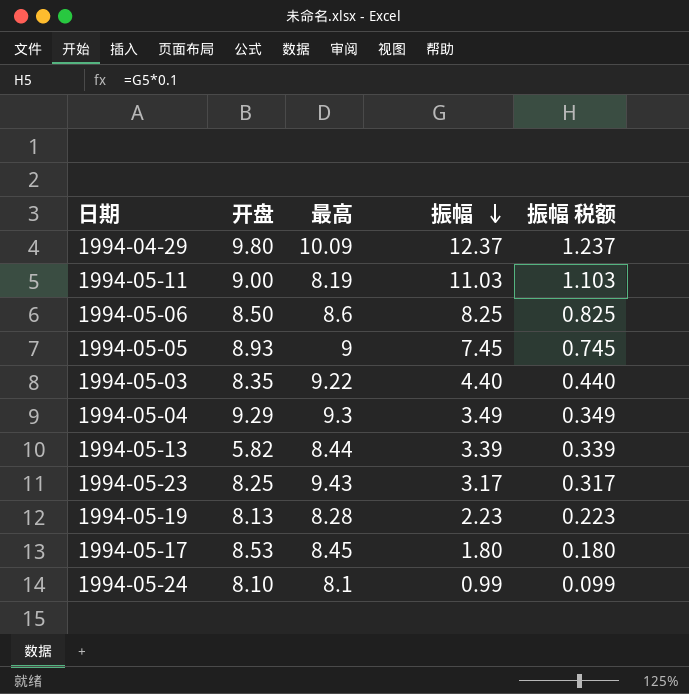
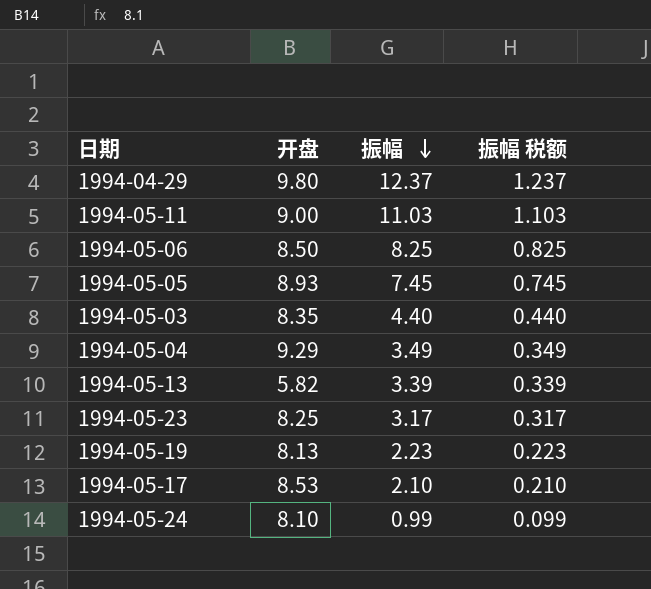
column 最高 | position: 3 -> none
1994-05-17 | 振幅: 1.80 -> 2.10
1994-05-17 | 振幅 税额: 0.180 -> 0.210

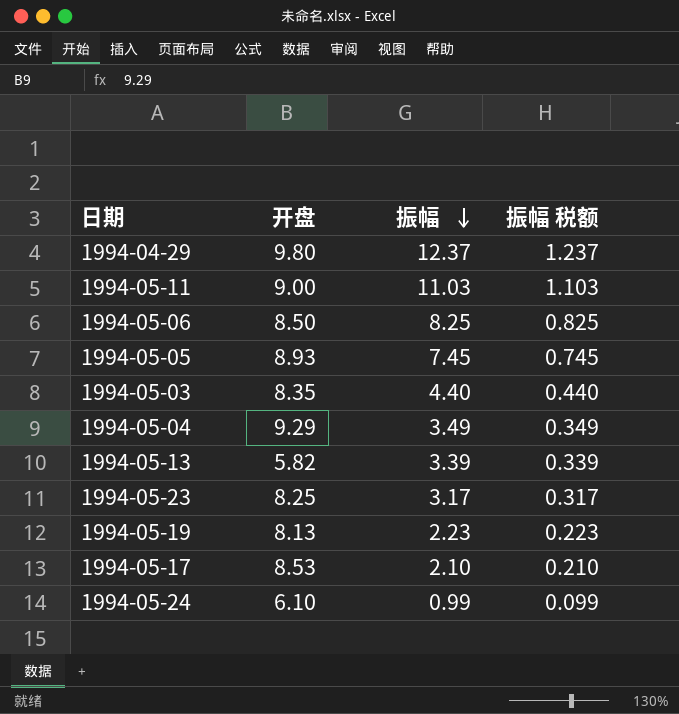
1994-05-24 | 开盘: 8.10 -> 6.10

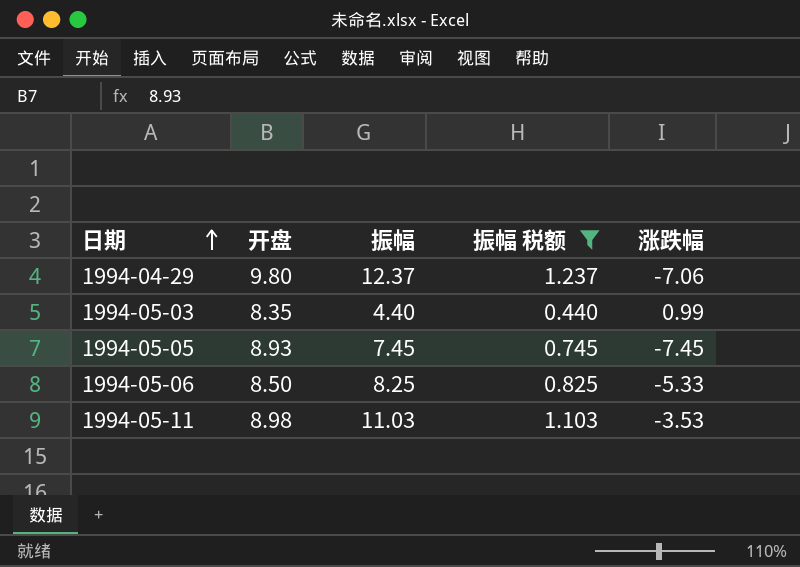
filter: none -> 振幅 税额 >= 0.440
row order: 振幅 descending -> 日期 ascending
column 涨跌幅 | position: none -> 5
1994-05-11 | 开盘: 9.00 -> 8.98

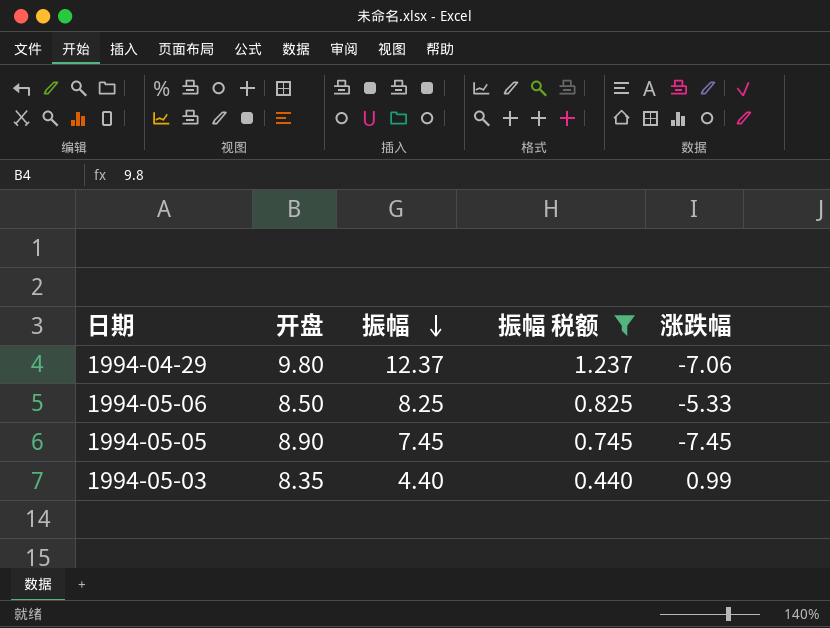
row order: 日期 ascending -> 振幅 descending
row 1994-05-11: 8.98 | 11.03 | 1.103 | -3.53 -> none
1994-05-05 | 开盘: 8.93 -> 8.90

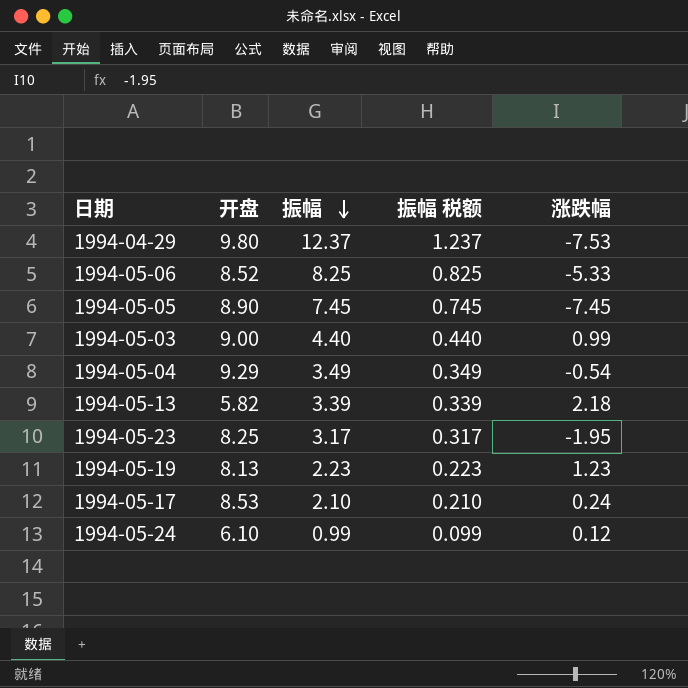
filter: 振幅 税额 >= 0.440 -> none
1994-04-29 | 涨跌幅: -7.06 -> -7.53
1994-05-06 | 开盘: 8.50 -> 8.52
1994-05-03 | 开盘: 8.35 -> 9.00

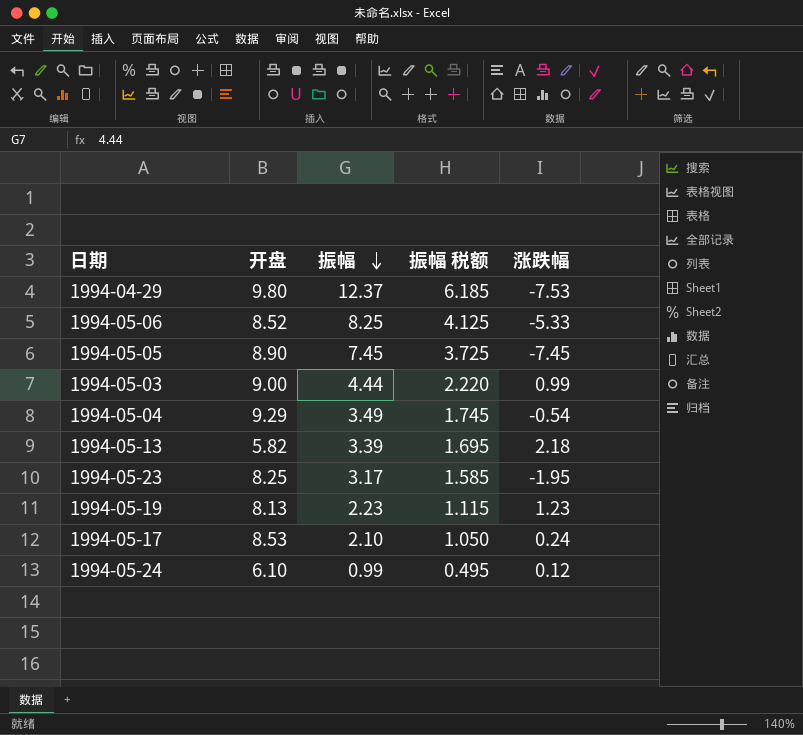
column 振幅 税额 | formula: [振幅] * 0.1 -> [振幅] * 0.5
1994-05-03 | 振幅: 4.40 -> 4.44

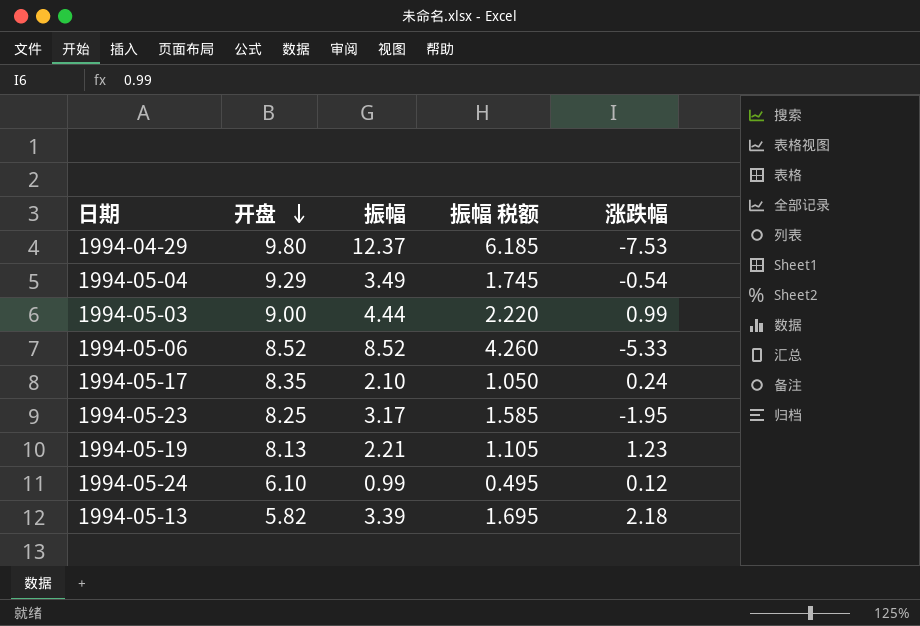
row order: 振幅 descending -> 开盘 descending
row 1994-05-05: 8.90 | 7.45 | 3.725 | -7.45 -> none
1994-05-06 | 振幅: 8.25 -> 8.52
1994-05-06 | 振幅 税额: 4.125 -> 4.260
1994-05-17 | 开盘: 8.53 -> 8.35
1994-05-19 | 振幅: 2.23 -> 2.21
1994-05-19 | 振幅 税额: 1.115 -> 1.105

